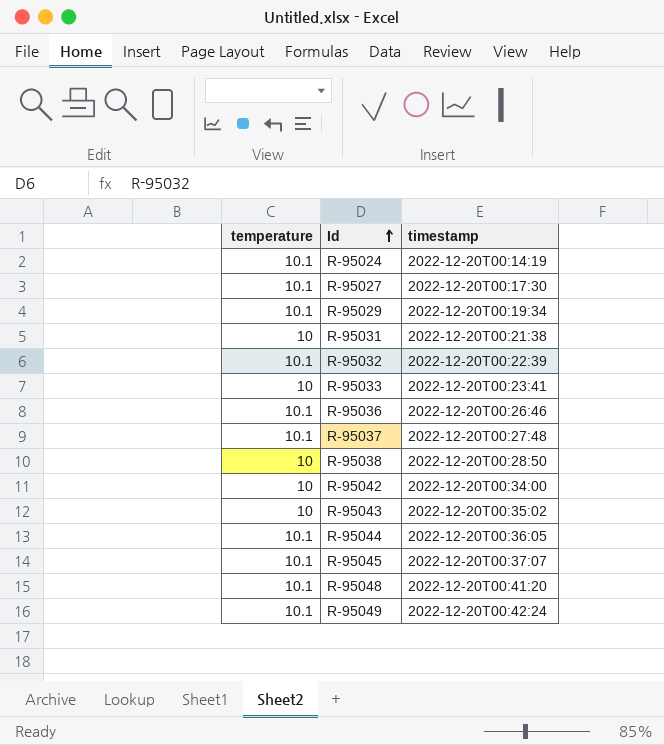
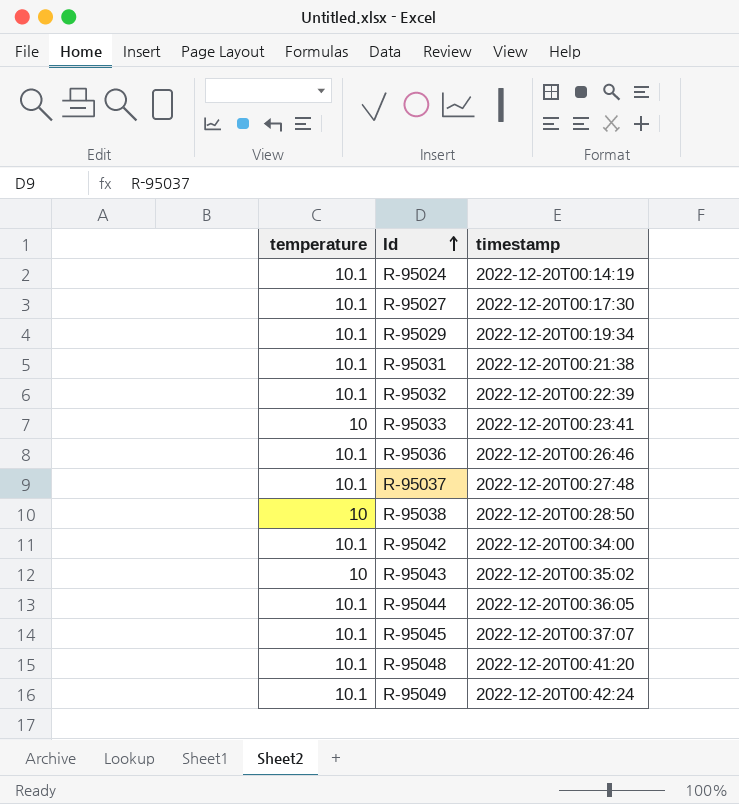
R-95031 | temperature: 10 -> 10.1
R-95042 | temperature: 10 -> 10.1

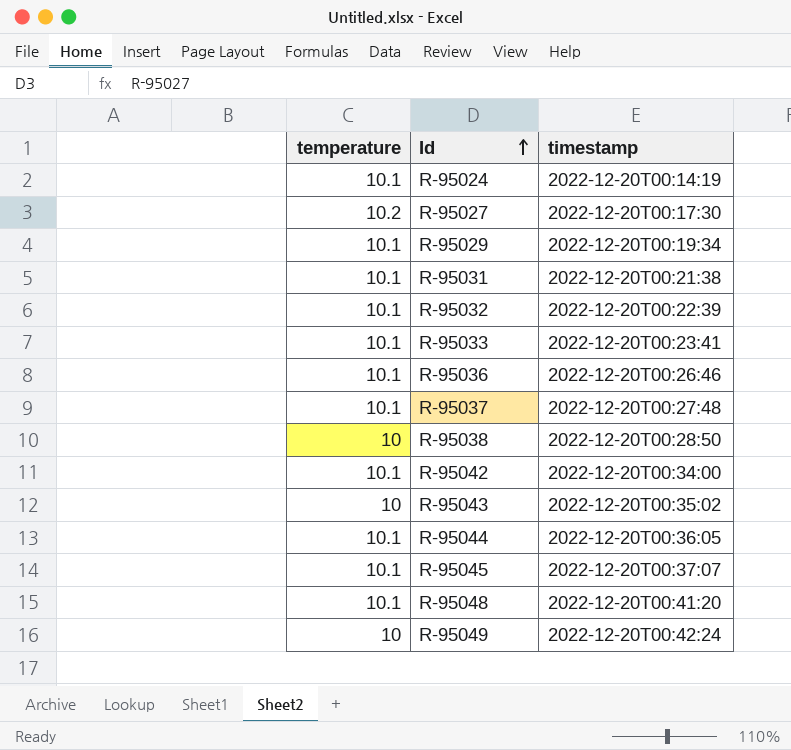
R-95027 | temperature: 10.1 -> 10.2
R-95033 | temperature: 10 -> 10.1
R-95049 | temperature: 10.1 -> 10

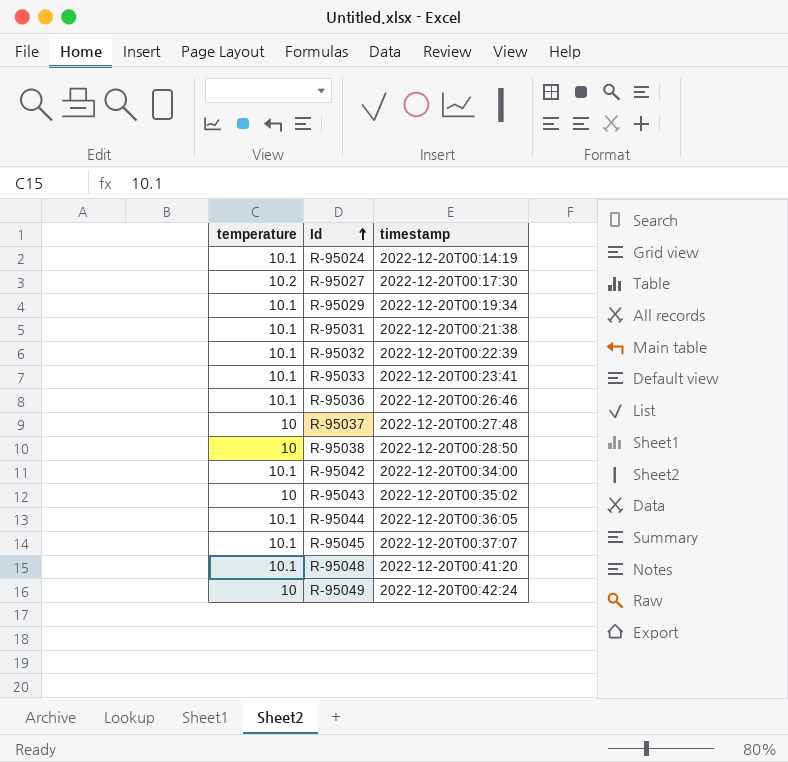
R-95037 | temperature: 10.1 -> 10

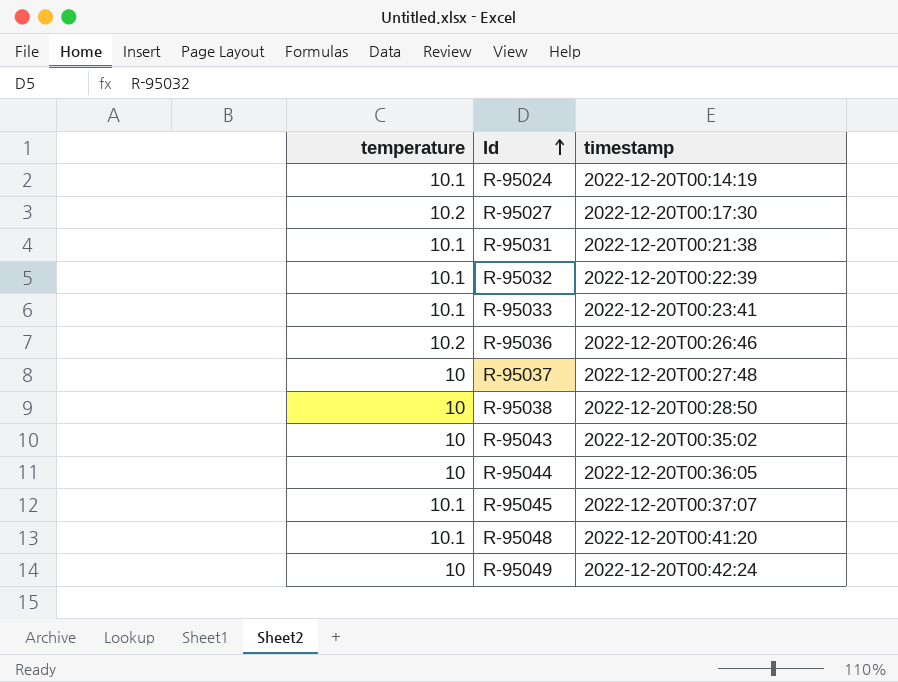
row R-95029: 10.1 | 2022-12-20T00:19:34 -> none
row R-95042: 10.1 | 2022-12-20T00:34:00 -> none
R-95036 | temperature: 10.1 -> 10.2
R-95044 | temperature: 10.1 -> 10

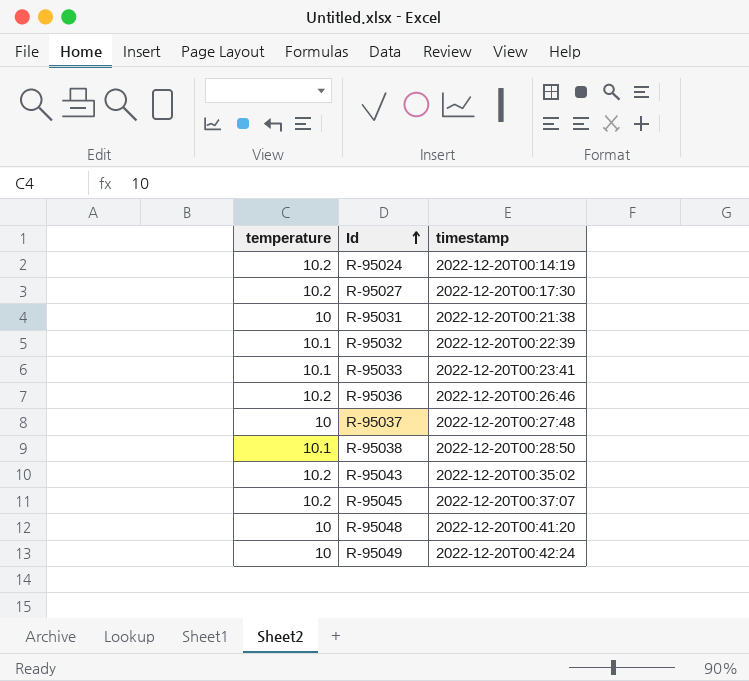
row R-95044: 10 | 2022-12-20T00:36:05 -> none
R-95024 | temperature: 10.1 -> 10.2
R-95031 | temperature: 10.1 -> 10
R-95038 | temperature: 10 -> 10.1
R-95043 | temperature: 10 -> 10.2
R-95045 | temperature: 10.1 -> 10.2
R-95048 | temperature: 10.1 -> 10

